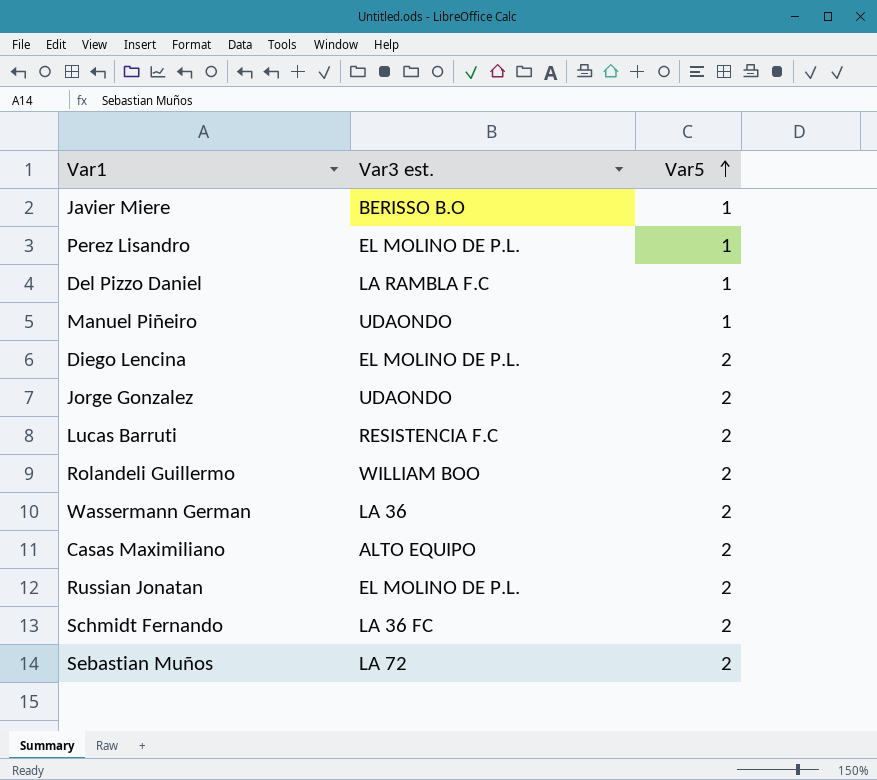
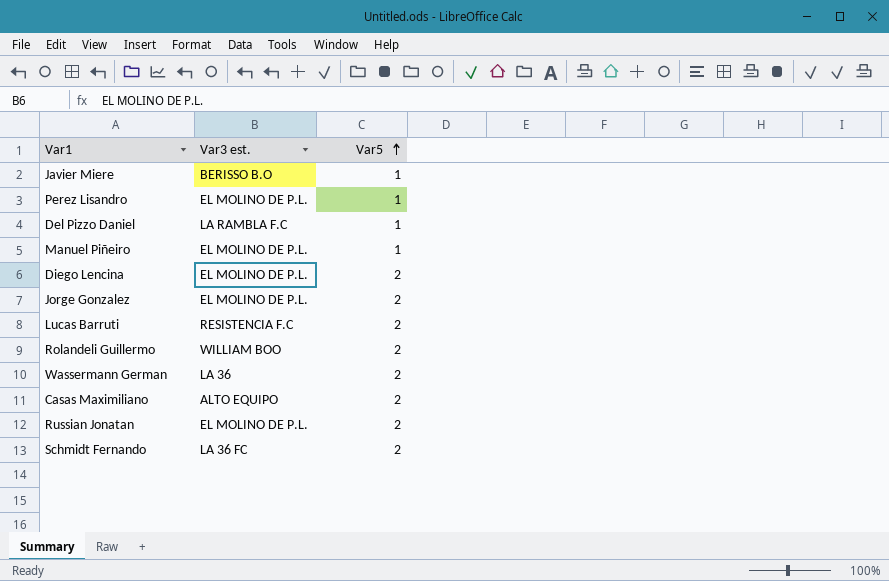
row Sebastian Muños: LA 72 | 2 -> none
Manuel Piñeiro | Var3 est.: UDAONDO -> EL MOLINO DE P.L.
Jorge Gonzalez | Var3 est.: UDAONDO -> EL MOLINO DE P.L.

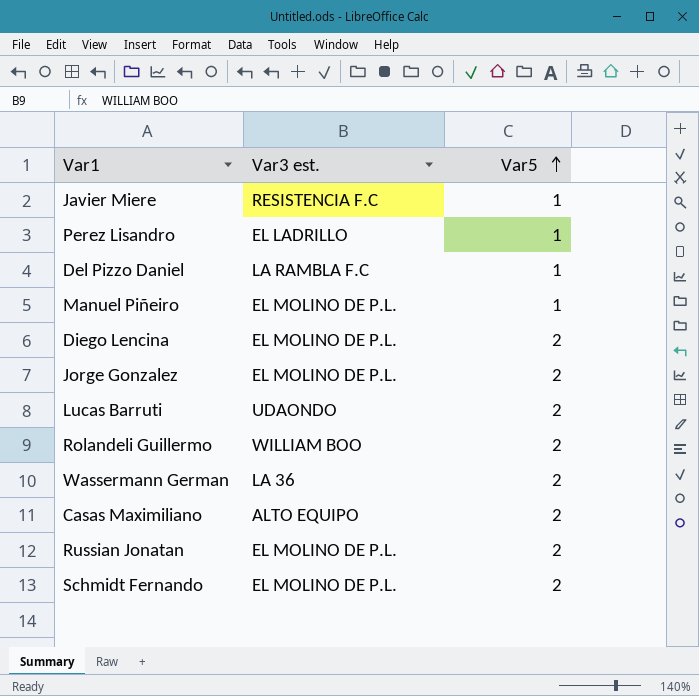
Javier Miere | Var3 est.: BERISSO B.O -> RESISTENCIA F.C
Perez Lisandro | Var3 est.: EL MOLINO DE P.L. -> EL LADRILLO
Lucas Barruti | Var3 est.: RESISTENCIA F.C -> UDAONDO
Schmidt Fernando | Var3 est.: LA 36 FC -> EL MOLINO DE P.L.

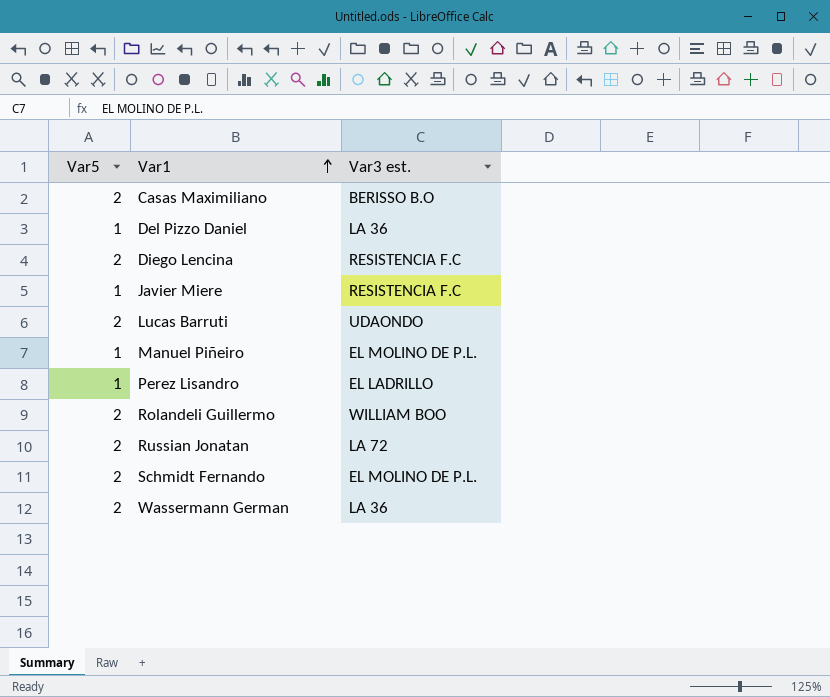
row order: Var5 ascending -> Var1 ascending
column Var5 | position: 3 -> 1
row Jorge Gonzalez: EL MOLINO DE P.L. | 2 -> none
Casas Maximiliano | Var3 est.: ALTO EQUIPO -> BERISSO B.O
Del Pizzo Daniel | Var3 est.: LA RAMBLA F.C -> LA 36
Diego Lencina | Var3 est.: EL MOLINO DE P.L. -> RESISTENCIA F.C
Russian Jonatan | Var3 est.: EL MOLINO DE P.L. -> LA 72

